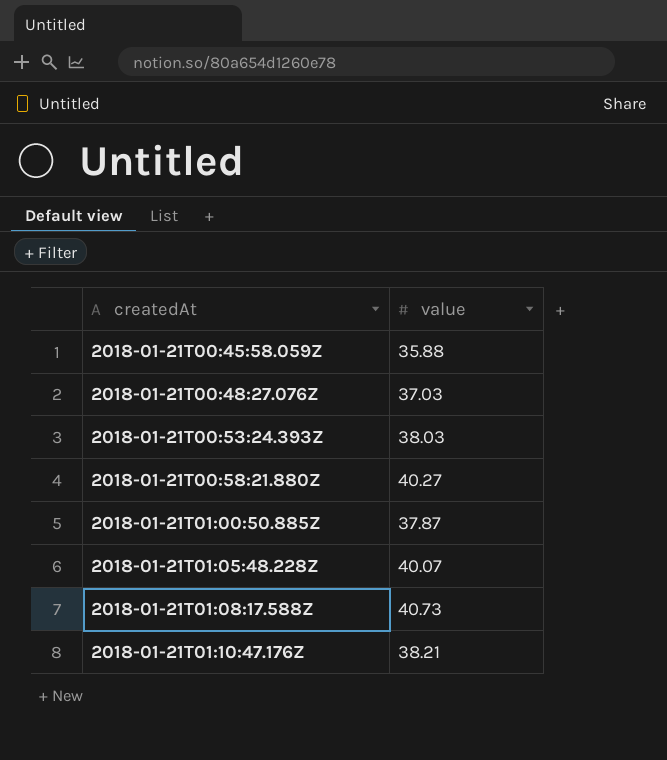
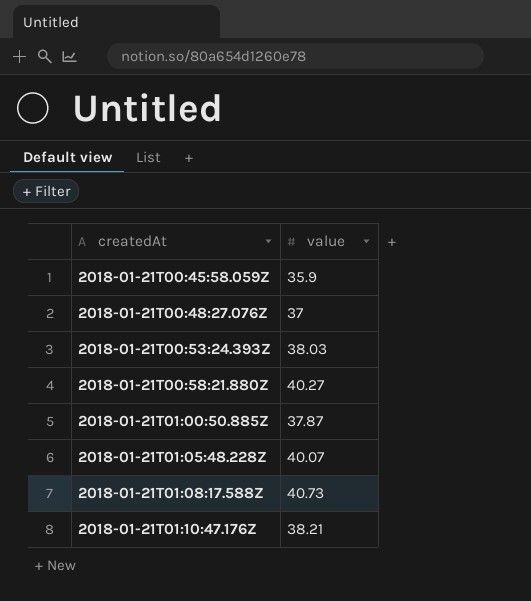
2018-01-21T00:45:58.059Z | value: 35.88 -> 35.9
2018-01-21T00:48:27.076Z | value: 37.03 -> 37

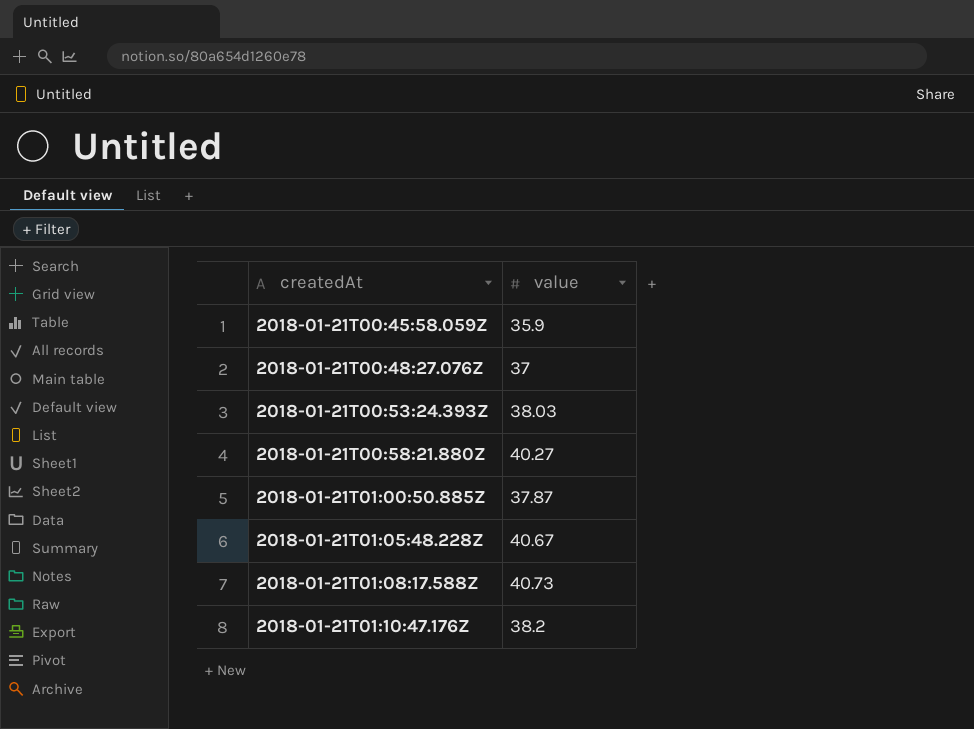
2018-01-21T01:05:48.228Z | value: 40.07 -> 40.67
2018-01-21T01:10:47.176Z | value: 38.21 -> 38.2

